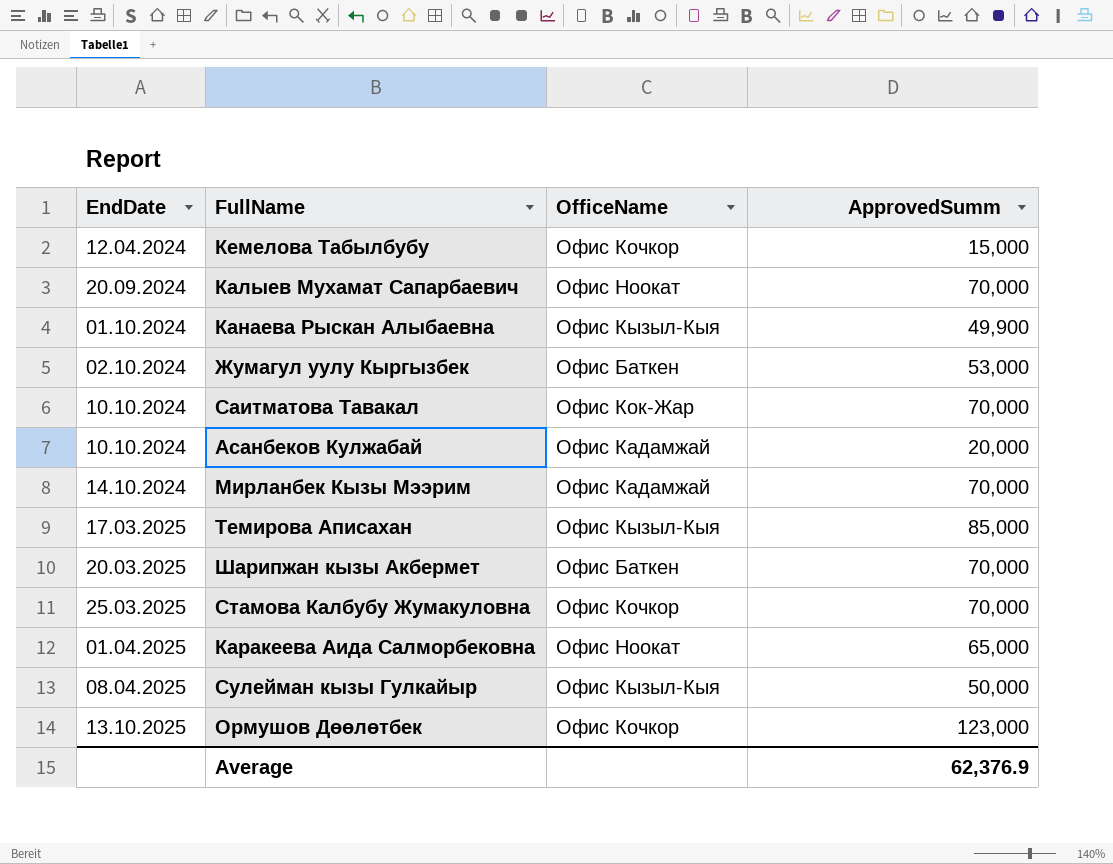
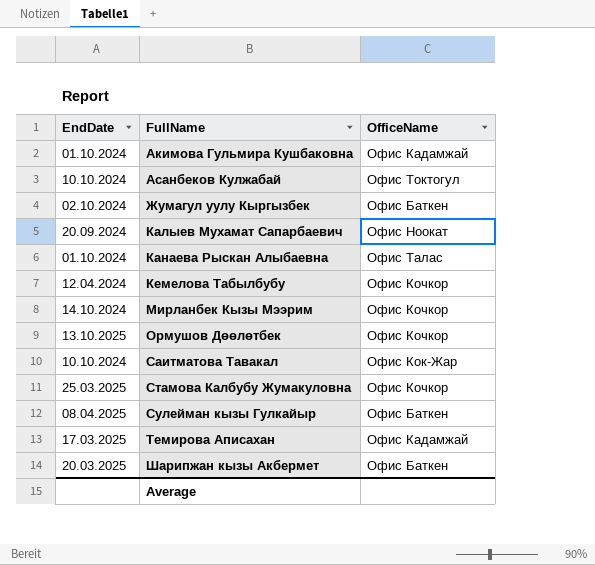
row order: EndDate ascending -> FullName ascending
column ApprovedSumm | position: 4 -> none
row Каракеева Аида Салморбековна: 01.04.2025 | Офис Ноокат | 65,000 -> none
row Акимова Гульмира Кушбаковна: none -> 01.10.2024 | Офис Кадамжай
Асанбеков Кулжабай | OfficeName: Офис Кадамжай -> Офис Токтогул
Канаева Рыскан Алыбаевна | OfficeName: Офис Кызыл-Кыя -> Офис Талас
Мирланбек Кызы Мээрим | OfficeName: Офис Кадамжай -> Офис Кочкор
Сулейман кызы Гулкайыр | OfficeName: Офис Кызыл-Кыя -> Офис Баткен
Темирова Аписахан | OfficeName: Офис Кызыл-Кыя -> Офис Кадамжай

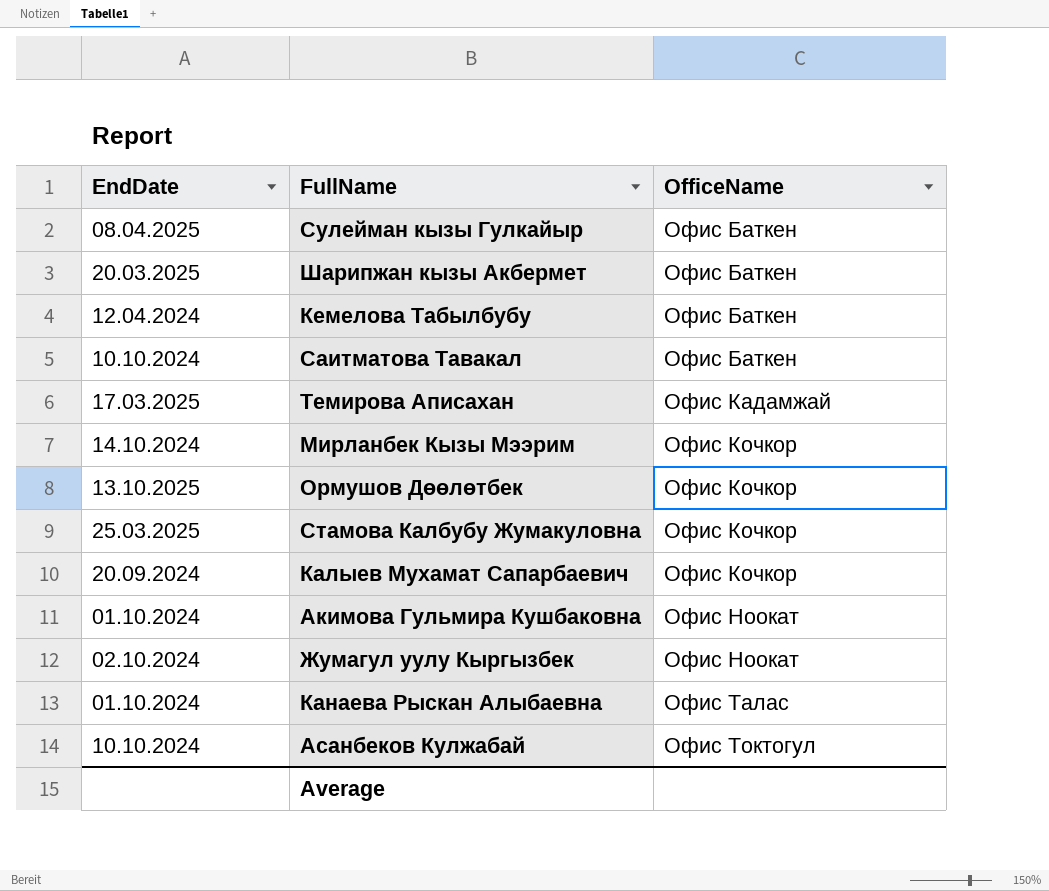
row order: FullName ascending -> OfficeName ascending
Кемелова Табылбубу | OfficeName: Офис Кочкор -> Офис Баткен
Саитматова Тавакал | OfficeName: Офис Кок-Жар -> Офис Баткен
Калыев Мухамат Сапарбаевич | OfficeName: Офис Ноокат -> Офис Кочкор
Акимова Гульмира Кушбаковна | OfficeName: Офис Кадамжай -> Офис Ноокат
Жумагул уулу Кыргызбек | OfficeName: Офис Баткен -> Офис Ноокат

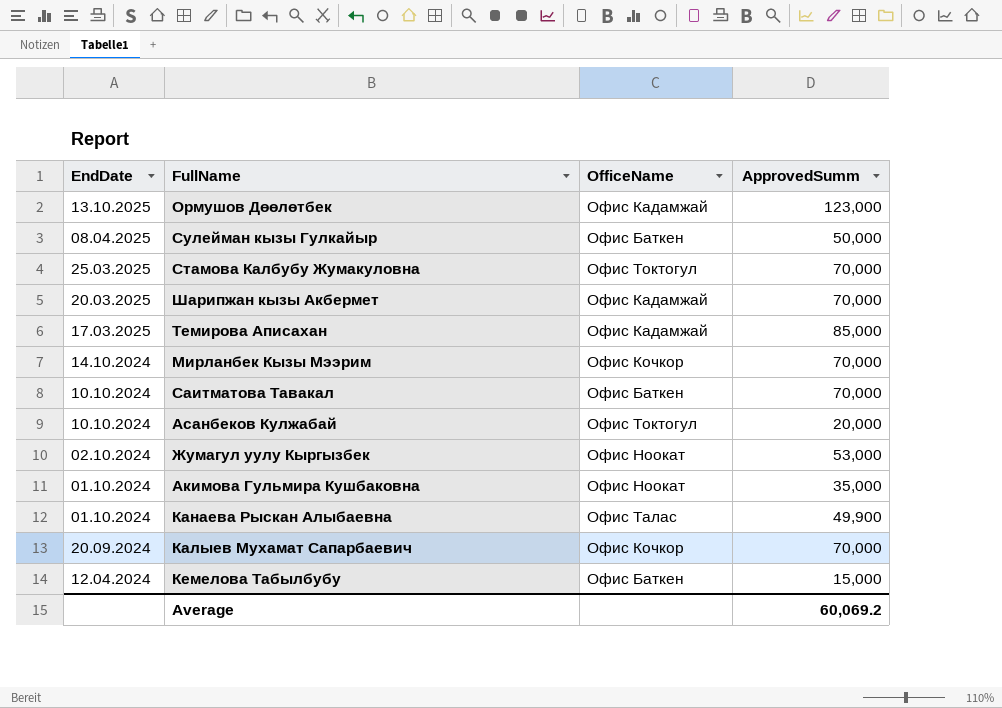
row order: OfficeName ascending -> EndDate descending
column ApprovedSumm | position: none -> 4
Ормушов Дөөлөтбек | OfficeName: Офис Кочкор -> Офис Кадамжай
Стамова Калбубу Жумакуловна | OfficeName: Офис Кочкор -> Офис Токтогул
Шарипжан кызы Акбермет | OfficeName: Офис Баткен -> Офис Кадамжай

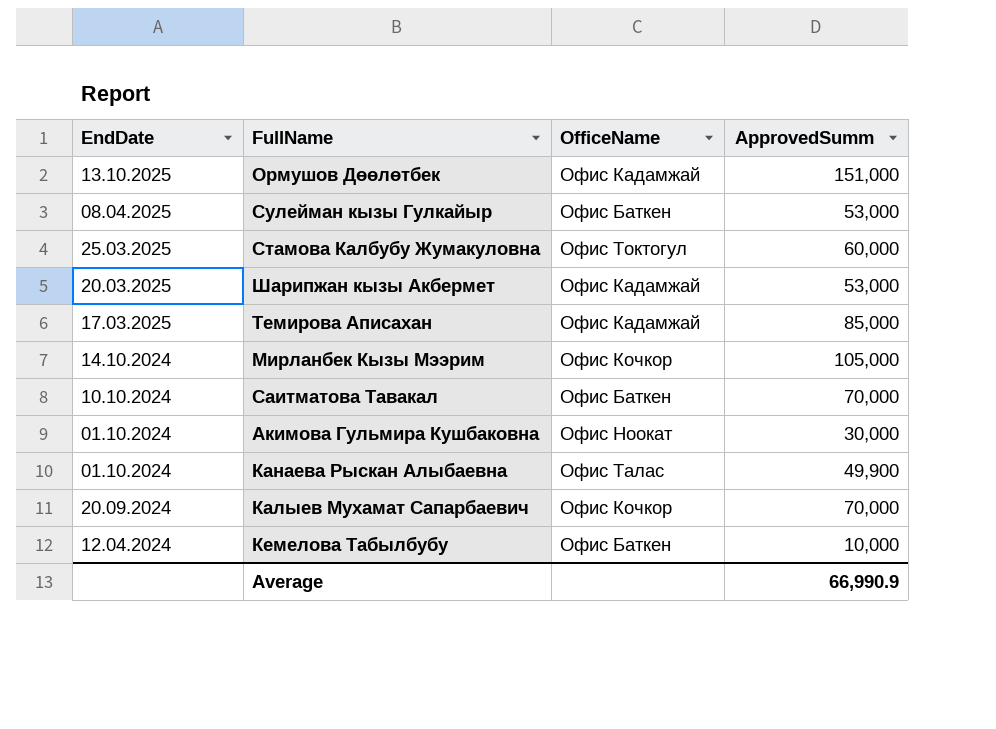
row Асанбеков Кулжабай: 10.10.2024 | Офис Токтогул | 20,000 -> none
row Жумагул уулу Кыргызбек: 02.10.2024 | Офис Ноокат | 53,000 -> none
Ормушов Дөөлөтбек | ApprovedSumm: 123,000 -> 151,000
Сулейман кызы Гулкайыр | ApprovedSumm: 50,000 -> 53,000
Стамова Калбубу Жумакуловна | ApprovedSumm: 70,000 -> 60,000
Шарипжан кызы Акбермет | ApprovedSumm: 70,000 -> 53,000
Мирланбек Кызы Мээрим | ApprovedSumm: 70,000 -> 105,000
Акимова Гульмира Кушбаковна | ApprovedSumm: 35,000 -> 30,000
Кемелова Табылбубу | ApprovedSumm: 15,000 -> 10,000
Average | ApprovedSumm: 60,069.2 -> 66,990.9

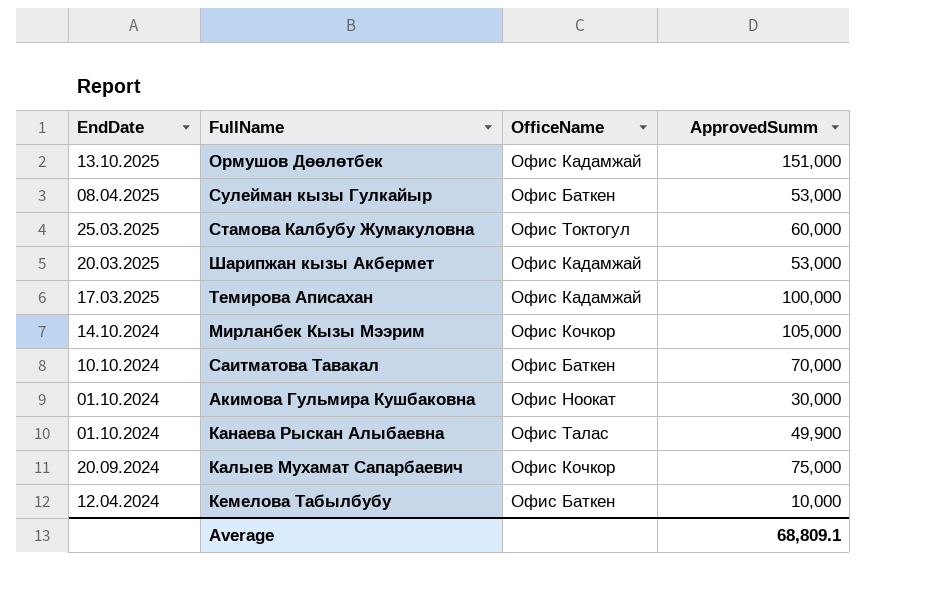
Темирова Аписахан | ApprovedSumm: 85,000 -> 100,000
Калыев Мухамат Сапарбаевич | ApprovedSumm: 70,000 -> 75,000
Average | ApprovedSumm: 66,990.9 -> 68,809.1

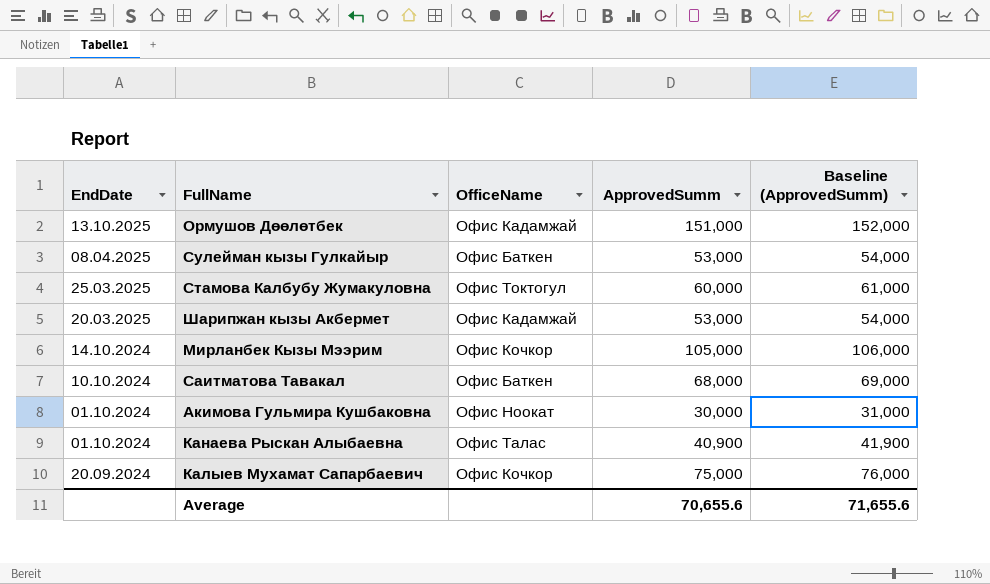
column Baseline (ApprovedSumm) | formula: none -> [ApprovedSumm] + 1000
row Темирова Аписахан: 17.03.2025 | Офис Кадамжай | 100,000 -> none
row Кемелова Табылбубу: 12.04.2024 | Офис Баткен | 10,000 -> none
Саитматова Тавакал | ApprovedSumm: 70,000 -> 68,000
Канаева Рыскан Алыбаевна | ApprovedSumm: 49,900 -> 40,900
Average | ApprovedSumm: 68,809.1 -> 70,655.6

